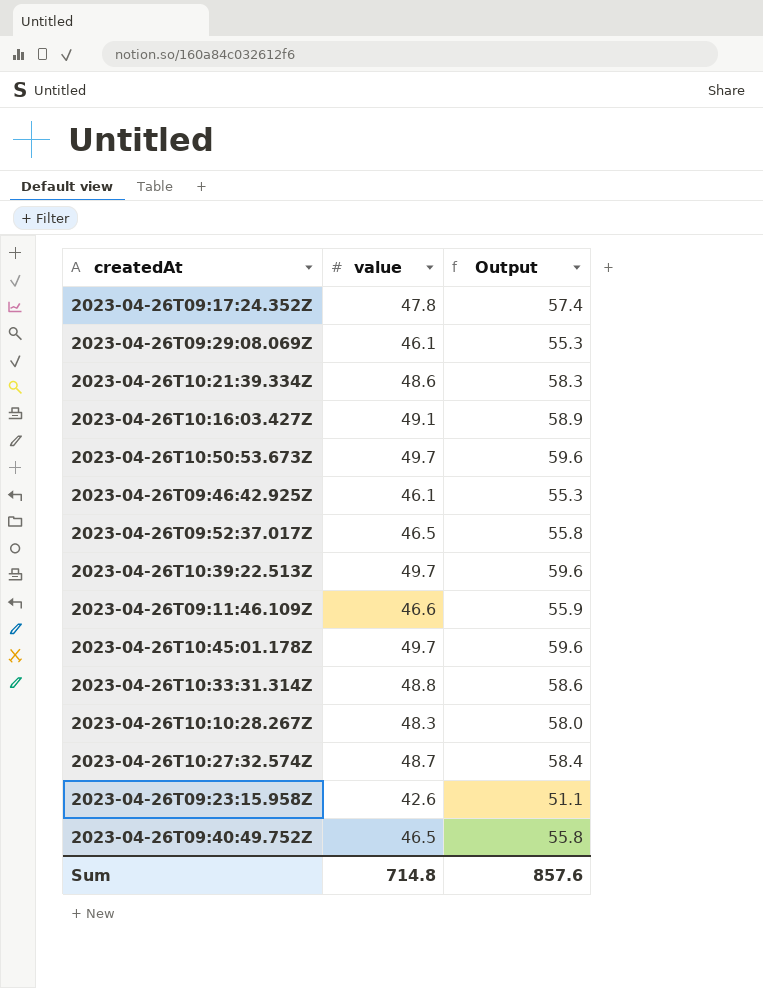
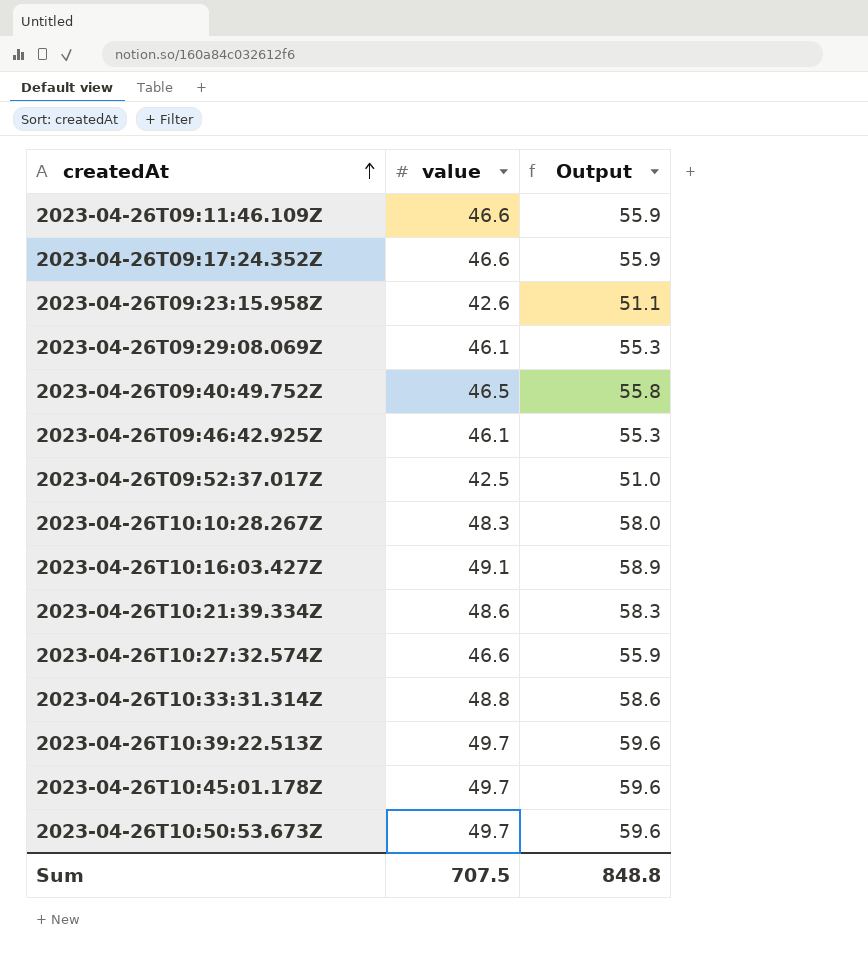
row order: none -> createdAt ascending
2023-04-26T09:17:24.352Z | value: 47.8 -> 46.6
2023-04-26T09:17:24.352Z | Output: 57.4 -> 55.9
2023-04-26T09:52:37.017Z | value: 46.5 -> 42.5
2023-04-26T09:52:37.017Z | Output: 55.8 -> 51.0
2023-04-26T10:27:32.574Z | value: 48.7 -> 46.6
2023-04-26T10:27:32.574Z | Output: 58.4 -> 55.9
Sum | value: 714.8 -> 707.5
Sum | Output: 857.6 -> 848.8

